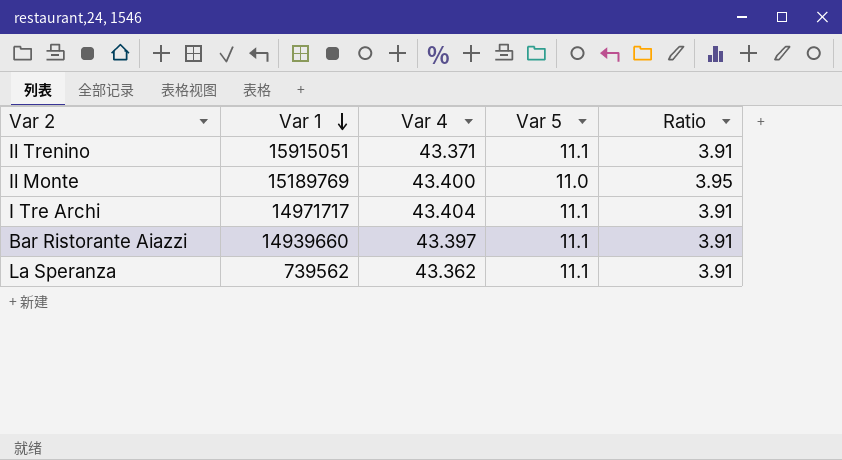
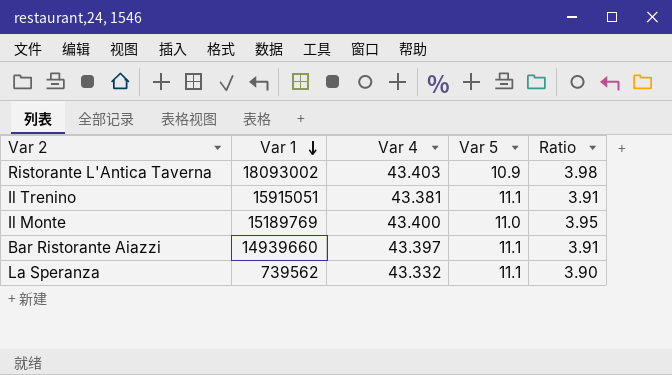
row I Tre Archi: 14971717 | 43.404 | 11.1 | 3.91 -> none
row Ristorante L'Antica Taverna: none -> 18093002 | 43.403 | 10.9 | 3.98
Il Trenino | Var 4: 43.371 -> 43.381
La Speranza | Var 4: 43.362 -> 43.332
La Speranza | Ratio: 3.91 -> 3.90

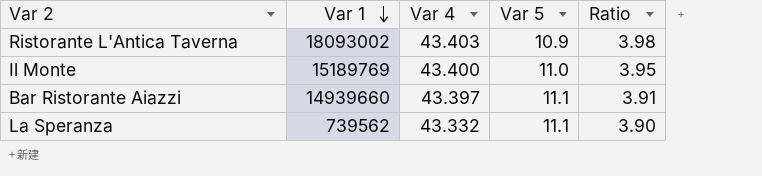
row Il Trenino: 15915051 | 43.381 | 11.1 | 3.91 -> none

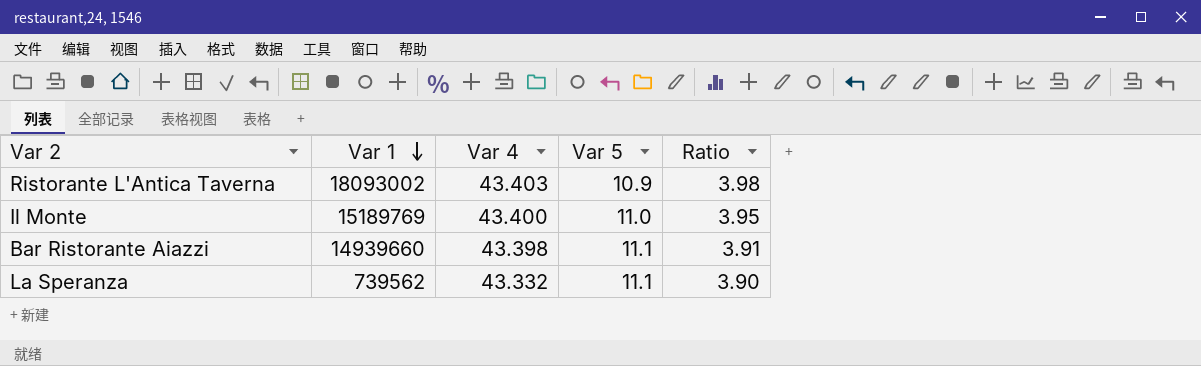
Bar Ristorante Aiazzi | Var 4: 43.397 -> 43.398

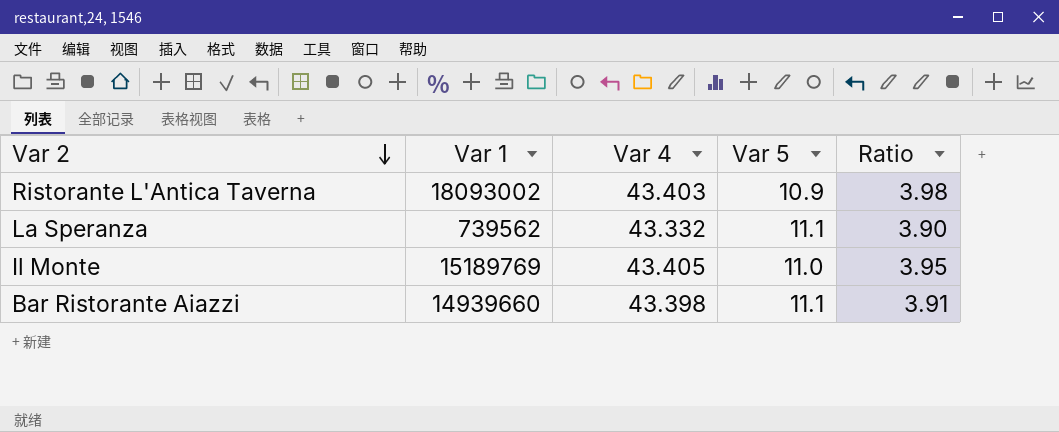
row order: Var 1 descending -> Var 2 descending
Il Monte | Var 4: 43.400 -> 43.405

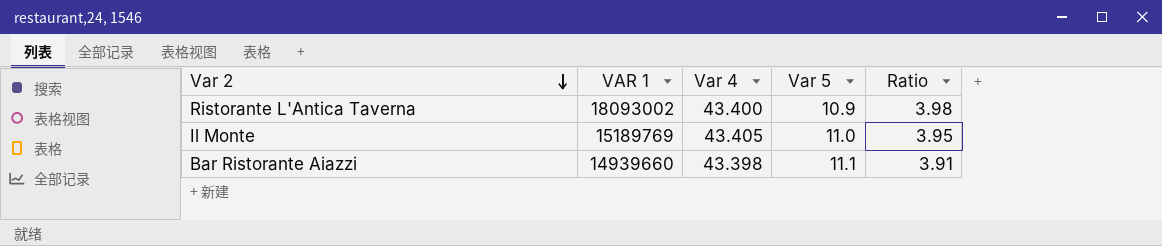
column name: Var 1 -> VAR 1
row La Speranza: 739562 | 43.332 | 11.1 | 3.90 -> none
Ristorante L'Antica Taverna | Var 4: 43.403 -> 43.400

